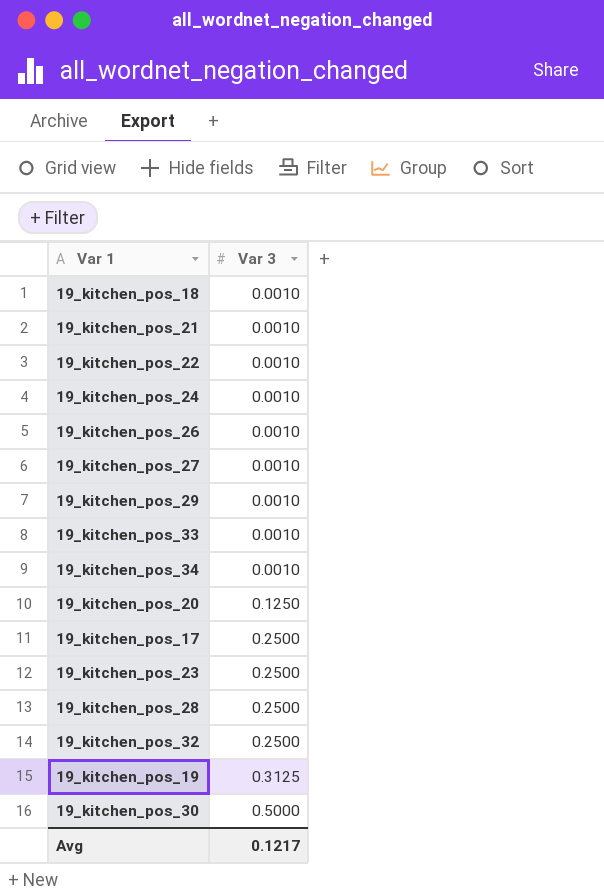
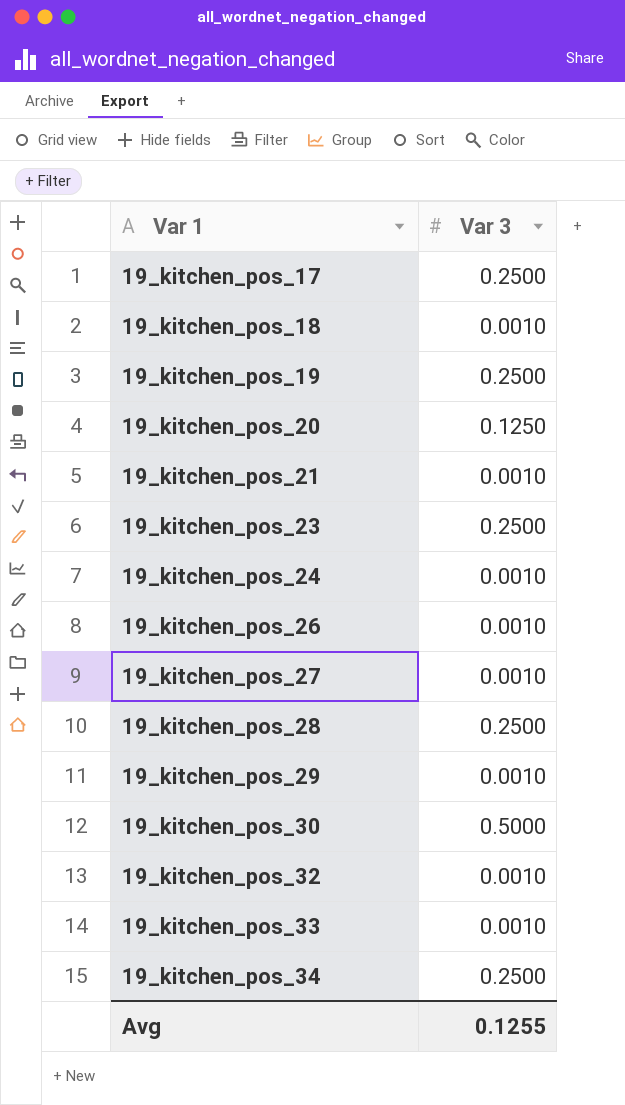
row order: Var 3 ascending -> Var 1 ascending
row 19_kitchen_pos_22: 0.0010 -> none
19_kitchen_pos_19 | Var 3: 0.3125 -> 0.2500
19_kitchen_pos_32 | Var 3: 0.2500 -> 0.0010
19_kitchen_pos_34 | Var 3: 0.0010 -> 0.2500
Avg | Var 3: 0.1217 -> 0.1255

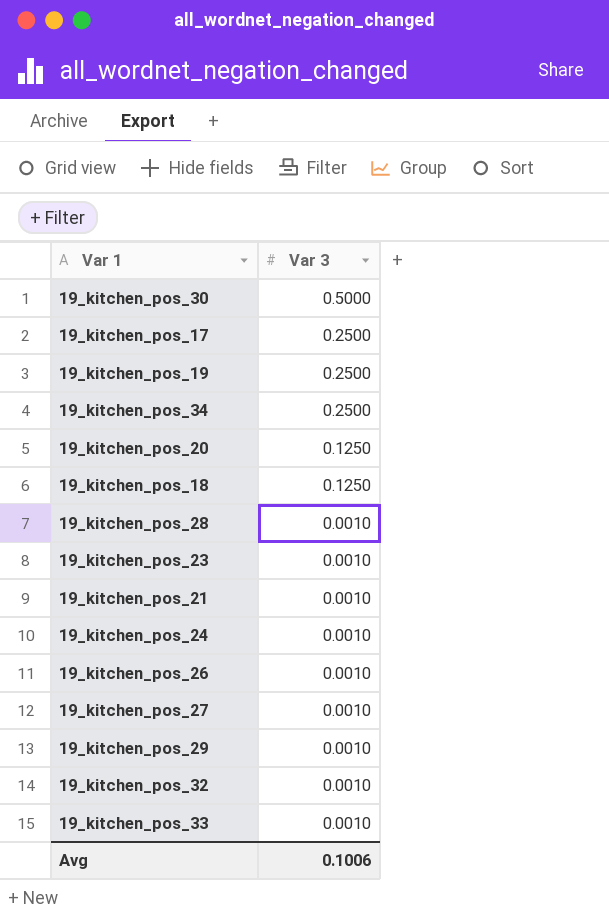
row order: Var 1 ascending -> Var 3 descending
19_kitchen_pos_18 | Var 3: 0.0010 -> 0.1250
19_kitchen_pos_28 | Var 3: 0.2500 -> 0.0010
19_kitchen_pos_23 | Var 3: 0.2500 -> 0.0010
Avg | Var 3: 0.1255 -> 0.1006

